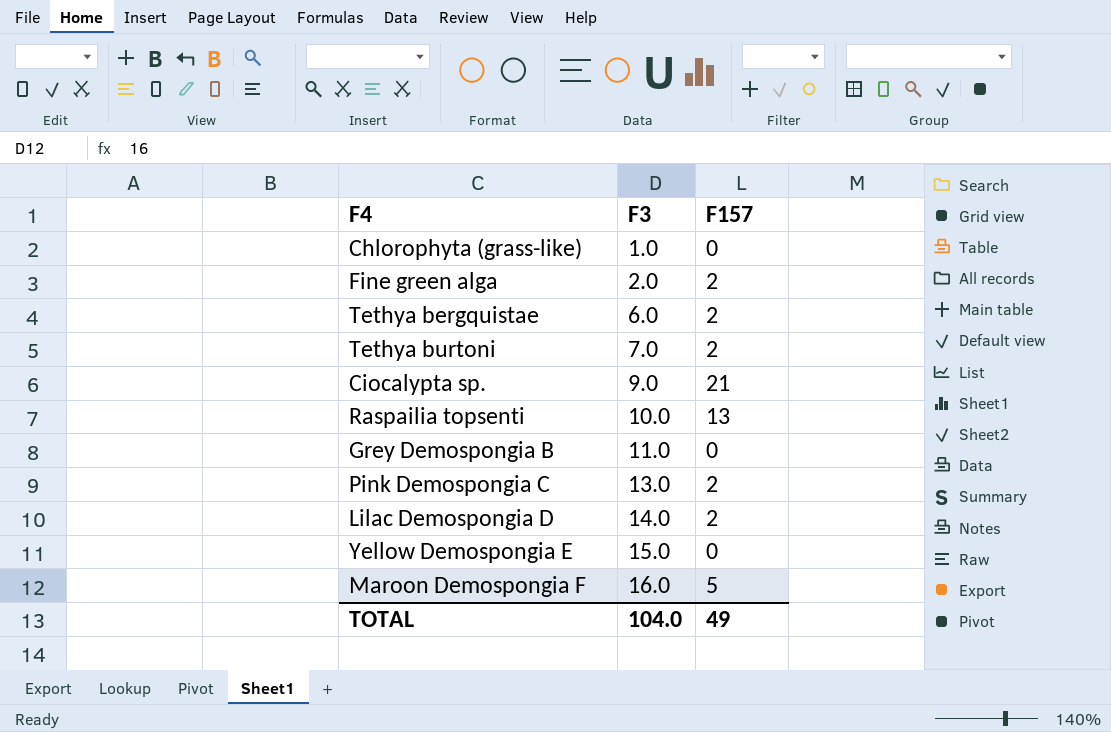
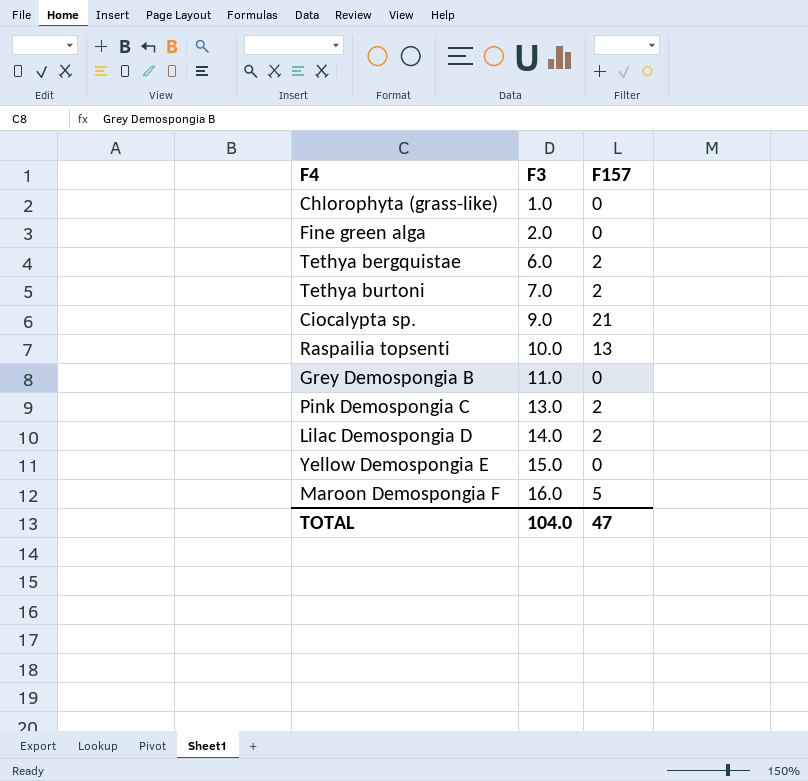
Fine green alga | F157: 2 -> 0
TOTAL | F157: 49 -> 47

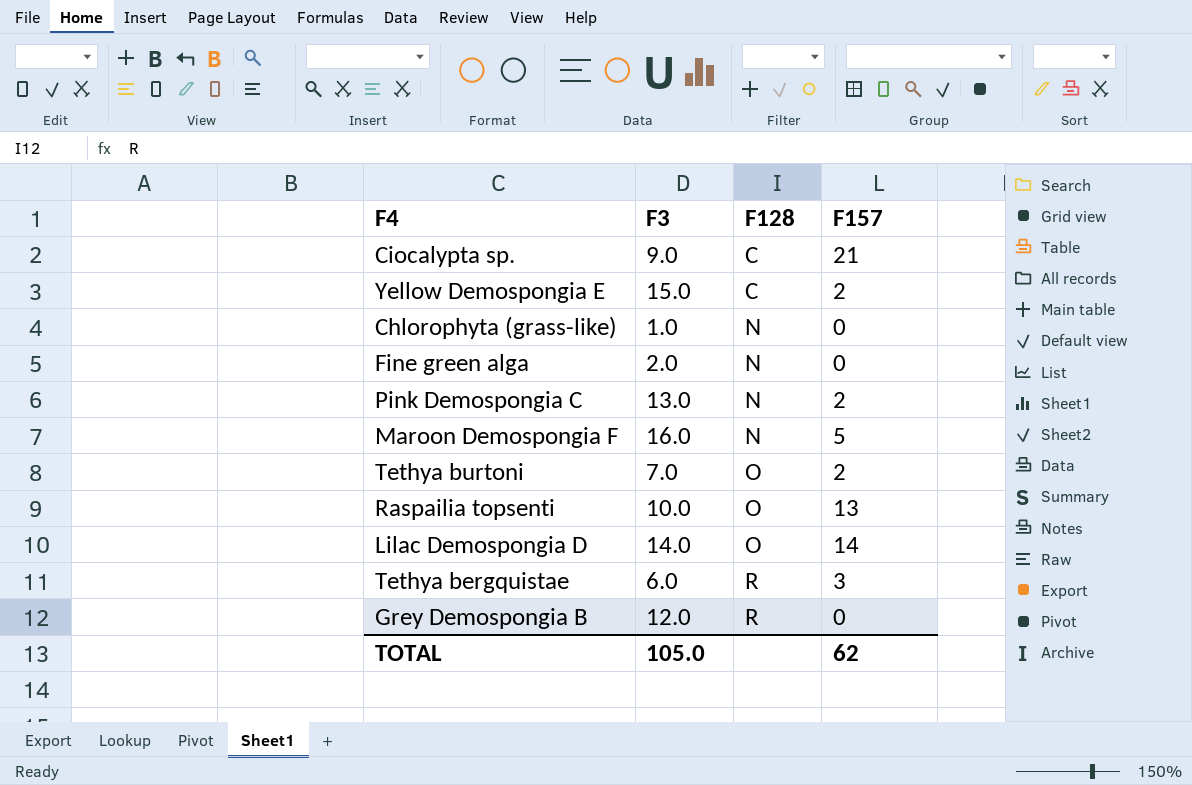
row order: F3 ascending -> F128 ascending
column F128 | position: none -> 3
Yellow Demospongia E | F157: 0 -> 2
Lilac Demospongia D | F157: 2 -> 14
Tethya bergquistae | F157: 2 -> 3
Grey Demospongia B | F3: 11.0 -> 12.0
TOTAL | F3: 104.0 -> 105.0
TOTAL | F157: 47 -> 62

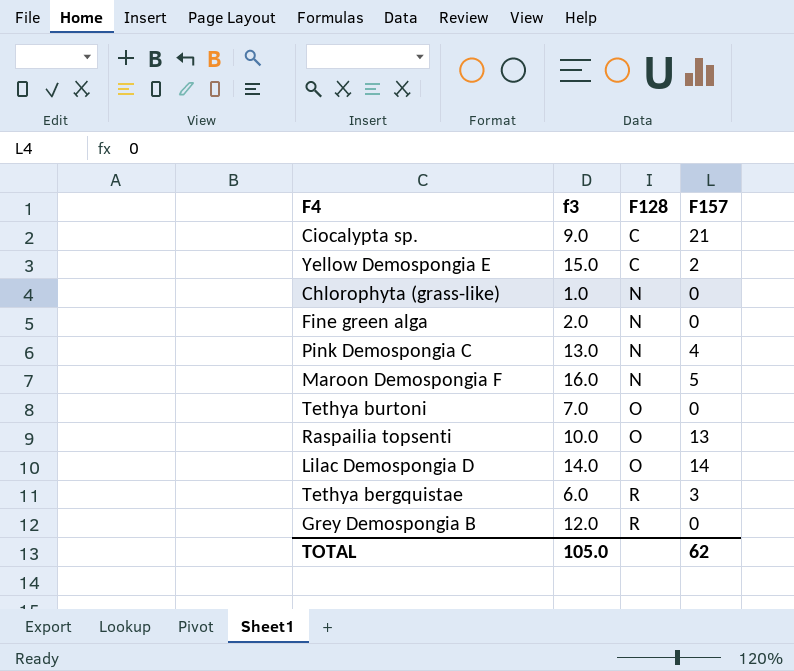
column name: F3 -> f3
Pink Demospongia C | F157: 2 -> 4
Tethya burtoni | F157: 2 -> 0

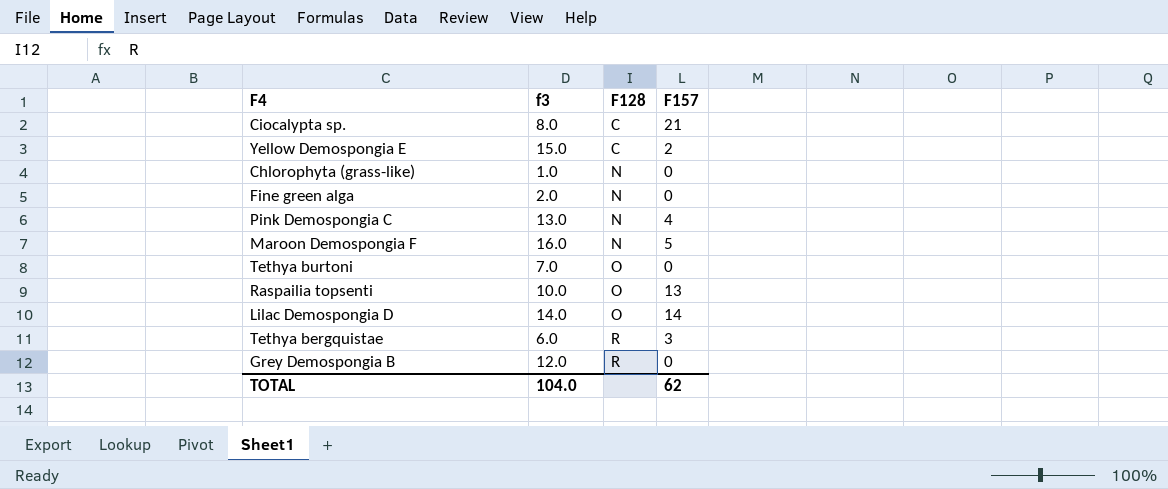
Ciocalypta sp. | f3: 9.0 -> 8.0
TOTAL | f3: 105.0 -> 104.0

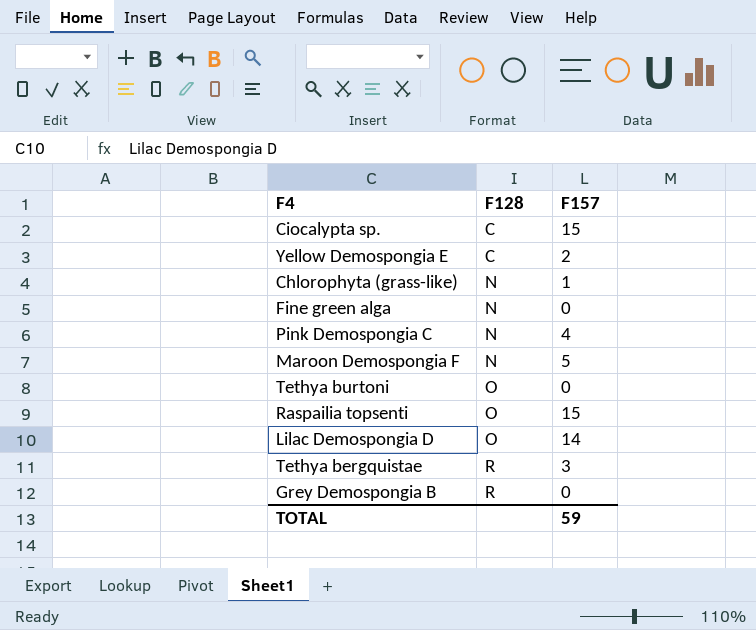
column f3 | position: 2 -> none
Ciocalypta sp. | F157: 21 -> 15
Chlorophyta (grass-like) | F157: 0 -> 1
Raspailia topsenti | F157: 13 -> 15
TOTAL | F157: 62 -> 59

